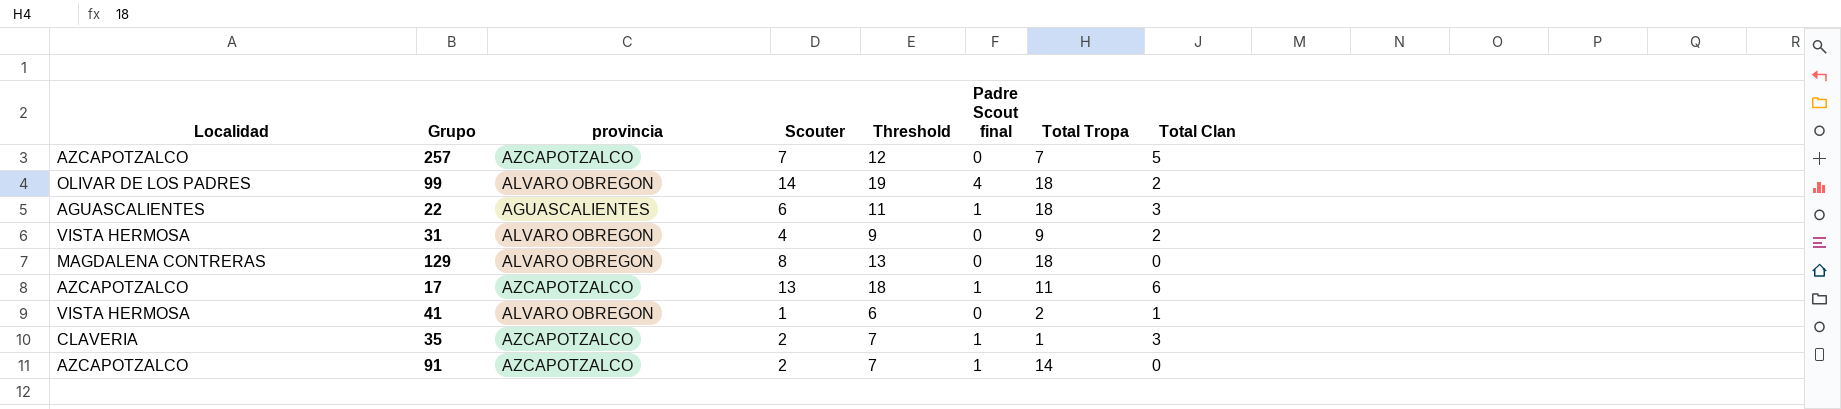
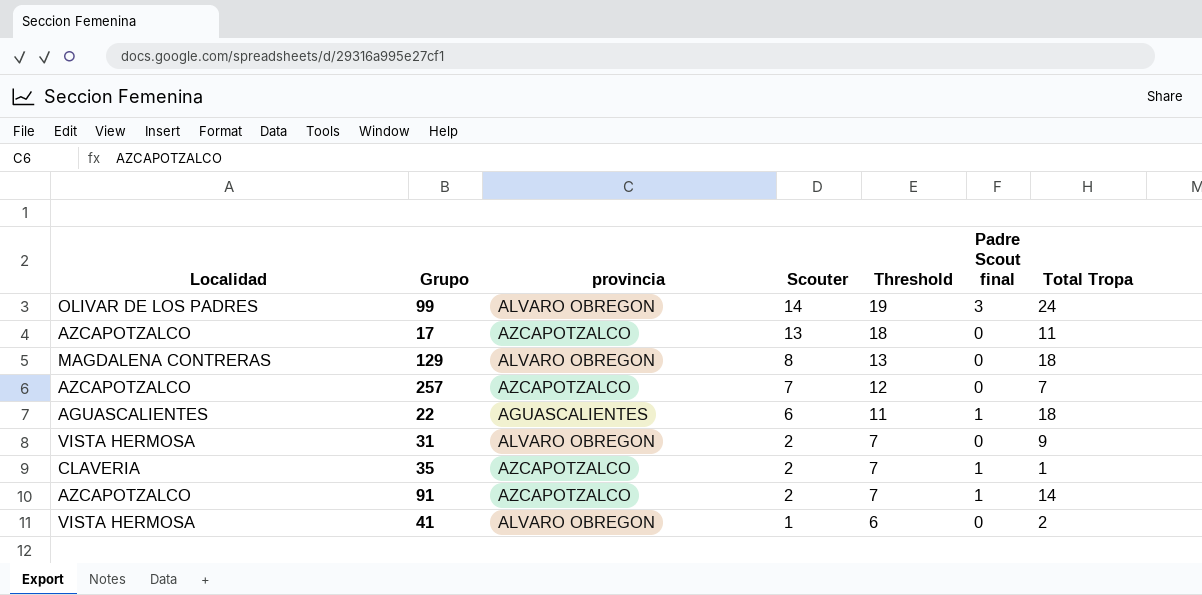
row order: none -> Scouter descending
column Total Clan | position: 8 -> none
99 | Padre Scout final: 4 -> 3
99 | Total Tropa: 18 -> 24
17 | Padre Scout final: 1 -> 0
31 | Scouter: 4 -> 2
31 | Threshold: 9 -> 7

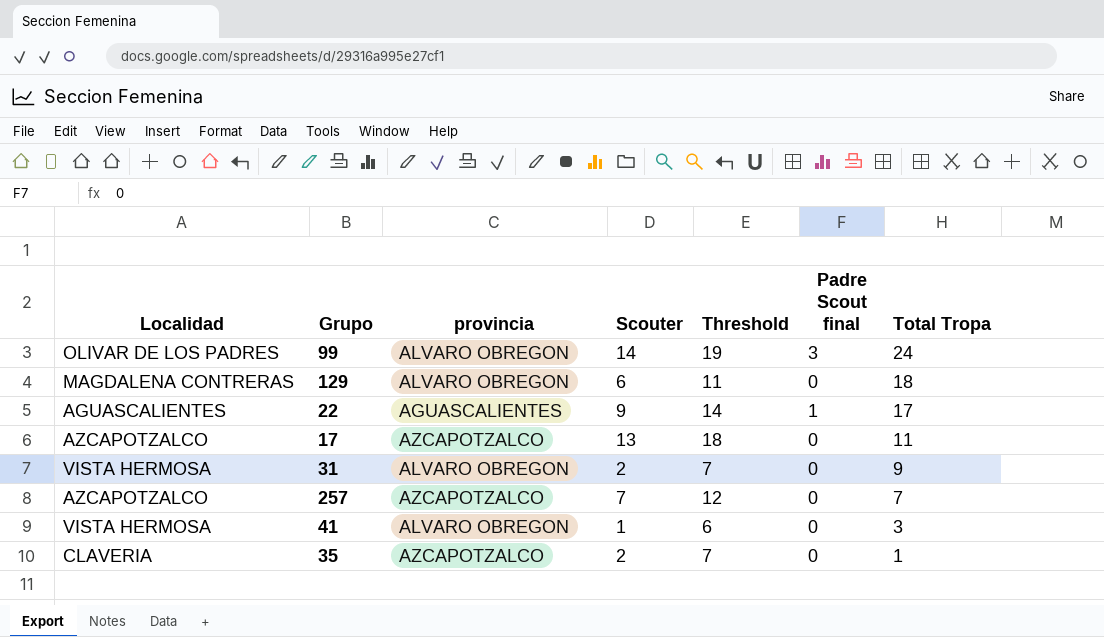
row order: Scouter descending -> Total Tropa descending
row 91: AZCAPOTZALCO | AZCAPOTZALCO | 2 | 7 | 1 | 14 -> none
129 | Scouter: 8 -> 6
129 | Threshold: 13 -> 11
22 | Scouter: 6 -> 9
22 | Threshold: 11 -> 14
22 | Total Tropa: 18 -> 17
41 | Total Tropa: 2 -> 3
35 | Padre Scout final: 1 -> 0

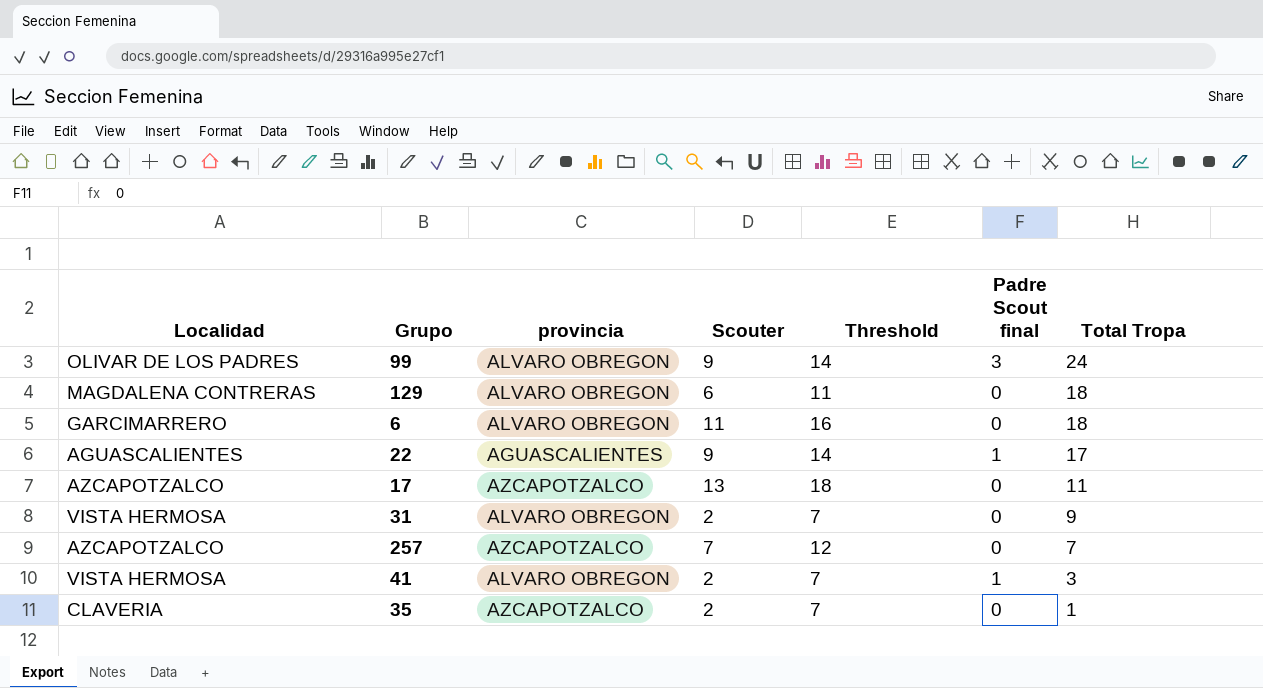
99 | Scouter: 14 -> 9
99 | Threshold: 19 -> 14
row 6: none -> GARCIMARRERO | ALVARO OBREGON | 11 | 16 | 0 | 18
41 | Scouter: 1 -> 2
41 | Threshold: 6 -> 7
41 | Padre Scout final: 0 -> 1

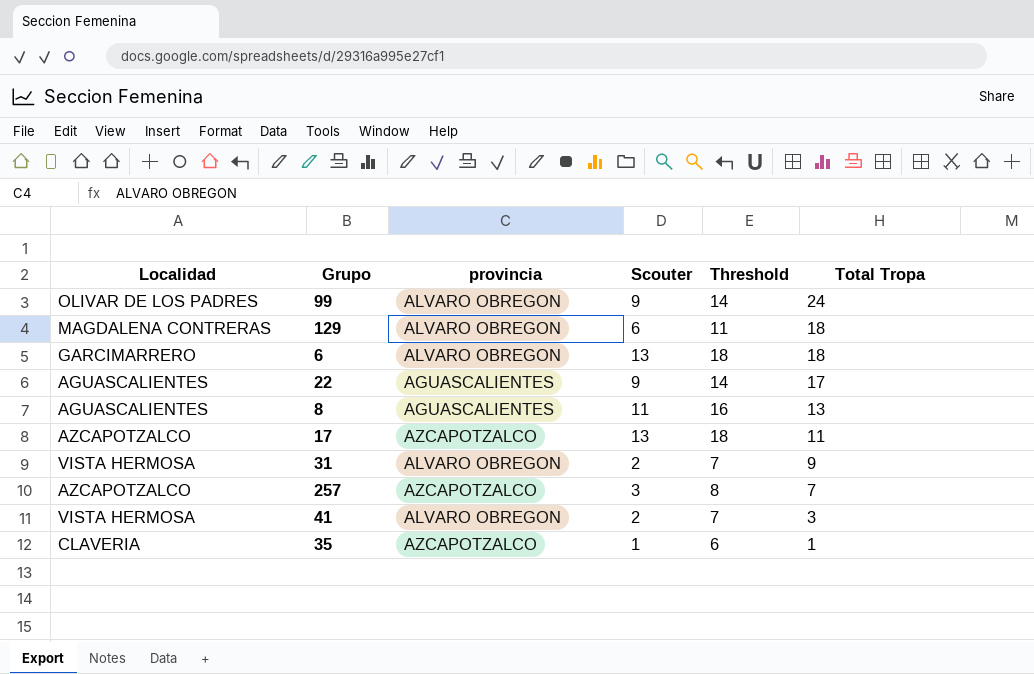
column Padre Scout final | position: 6 -> none
6 | Scouter: 11 -> 13
6 | Threshold: 16 -> 18
row 8: none -> AGUASCALIENTES | AGUASCALIENTES | 11 | 16 | 13
257 | Scouter: 7 -> 3
257 | Threshold: 12 -> 8
35 | Scouter: 2 -> 1
35 | Threshold: 7 -> 6

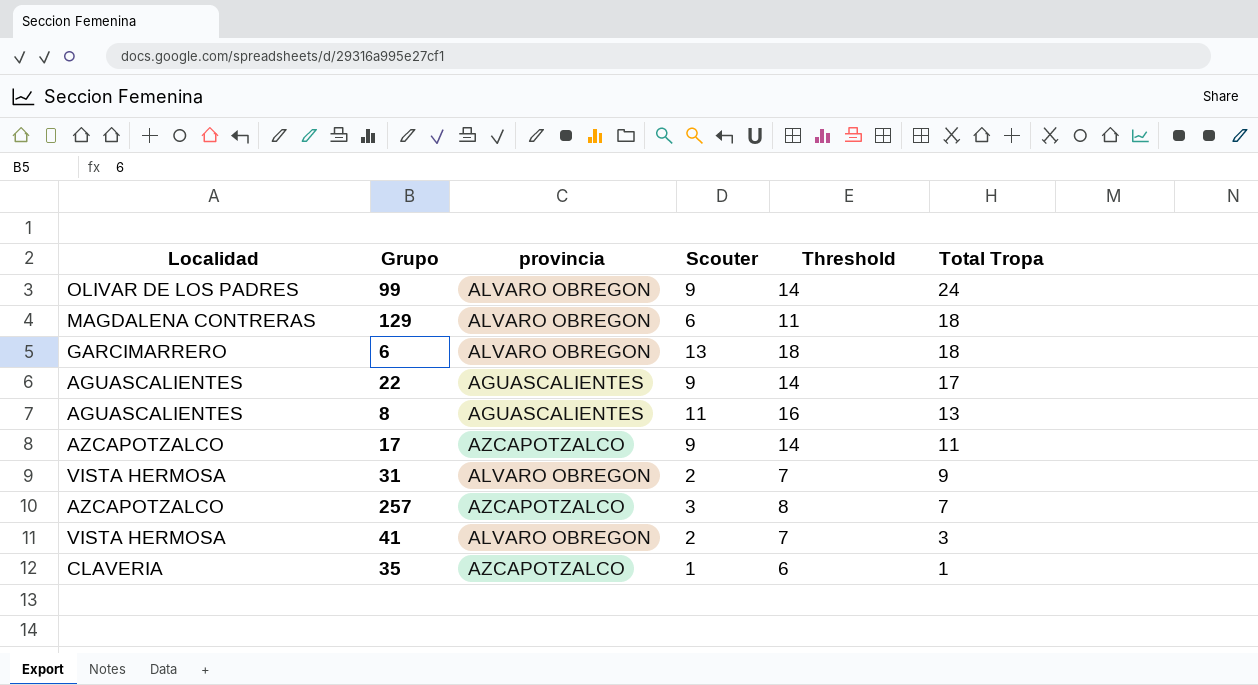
17 | Scouter: 13 -> 9
17 | Threshold: 18 -> 14

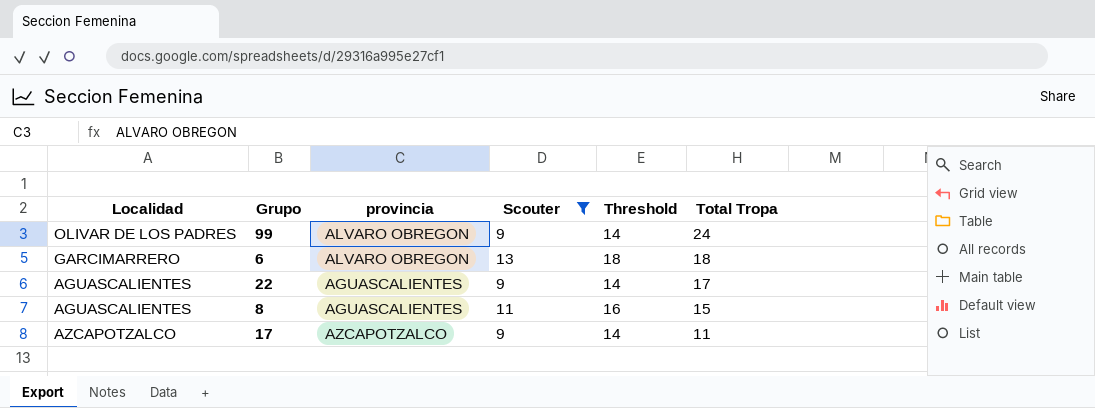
filter: none -> Scouter >= 9
8 | Total Tropa: 13 -> 15

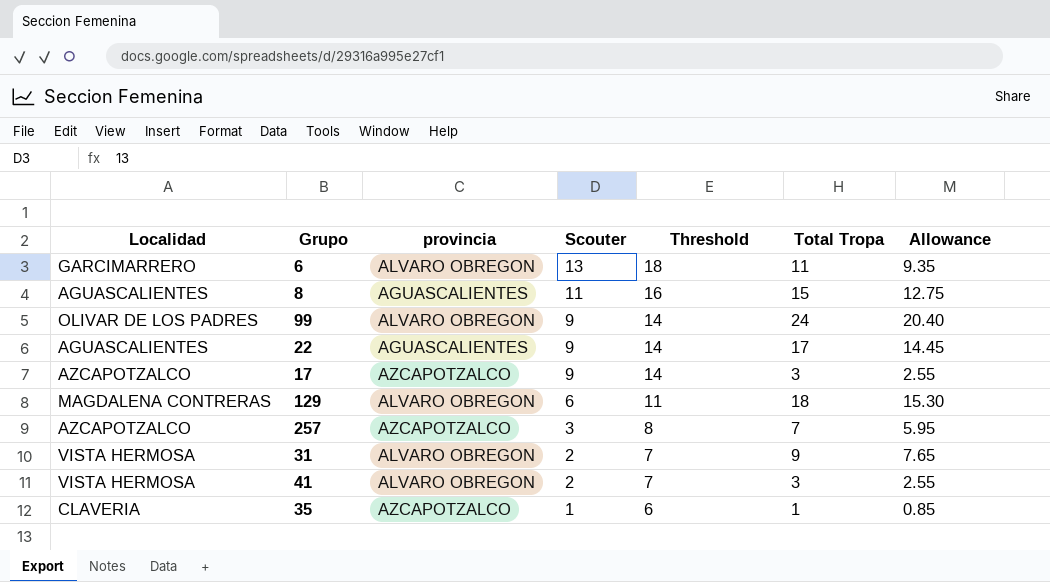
filter: Scouter >= 9 -> none
row order: Total Tropa descending -> Scouter descending
column Allowance | formula: none -> [Total Tropa] * 0.85
6 | Total Tropa: 18 -> 11
17 | Total Tropa: 11 -> 3

